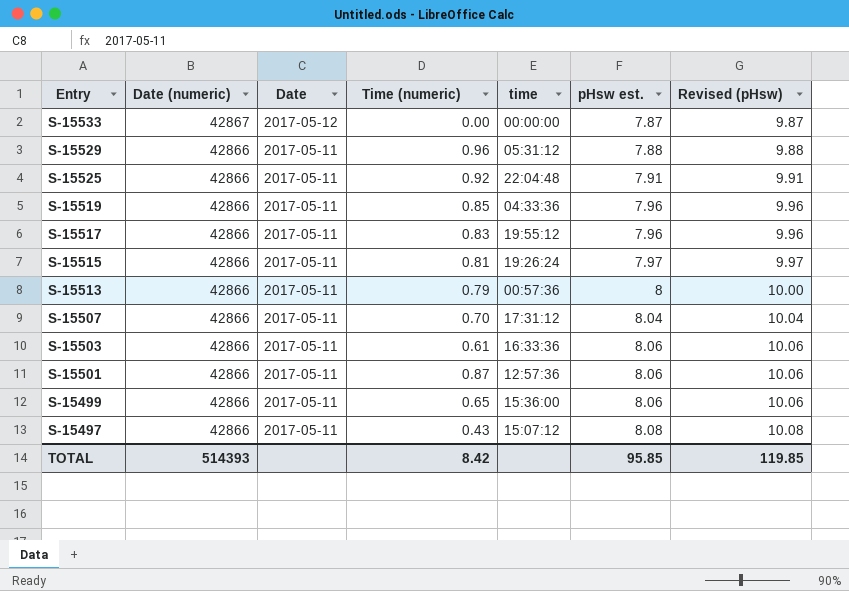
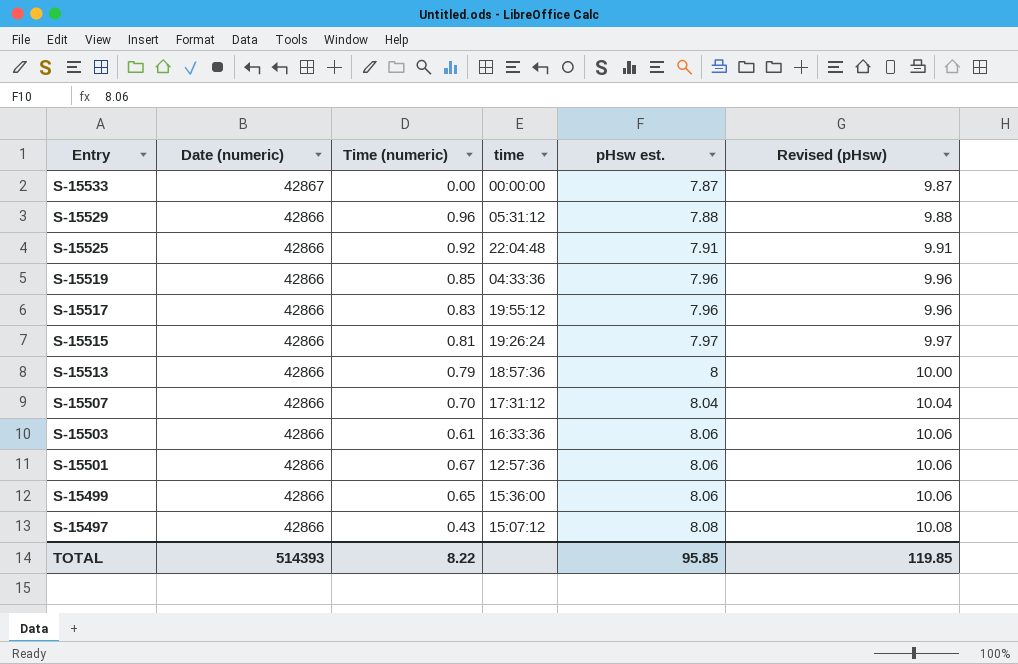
column Date | position: 3 -> none
S-15513 | time: 00:57:36 -> 18:57:36
S-15501 | Time (numeric): 0.87 -> 0.67
TOTAL | Time (numeric): 8.42 -> 8.22

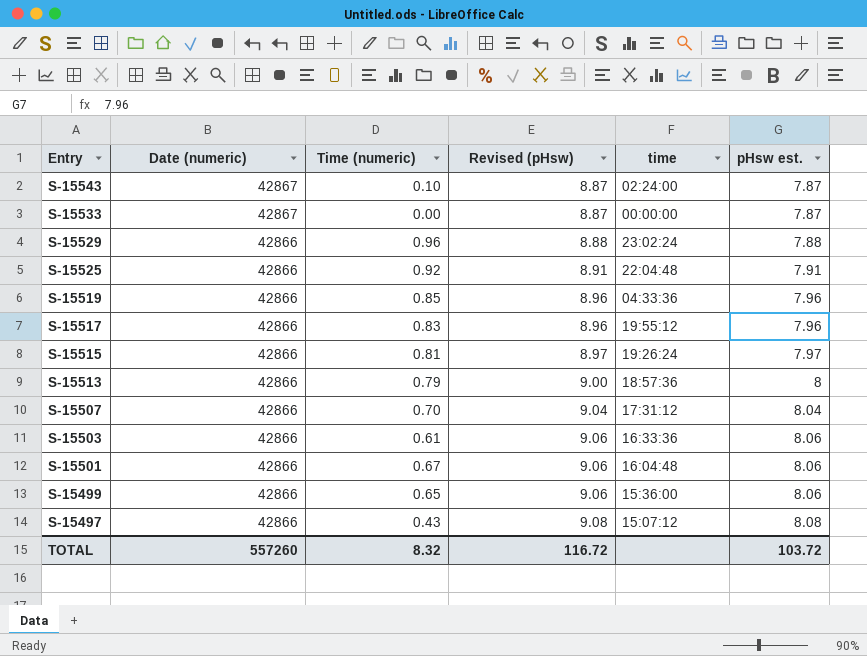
column Revised (pHsw) | formula: [pHsw est.] + 2 -> [pHsw est.] + 1
column Revised (pHsw) | position: 6 -> 4
row S-15543: none -> 42867 | 0.10 | 8.87 | 02:24:00 | 7.87
S-15529 | time: 05:31:12 -> 23:02:24
S-15501 | time: 12:57:36 -> 16:04:48
TOTAL | Date (numeric): 514393 -> 557260
TOTAL | Time (numeric): 8.22 -> 8.32
TOTAL | Revised (pHsw): 119.85 -> 116.72
TOTAL | pHsw est.: 95.85 -> 103.72

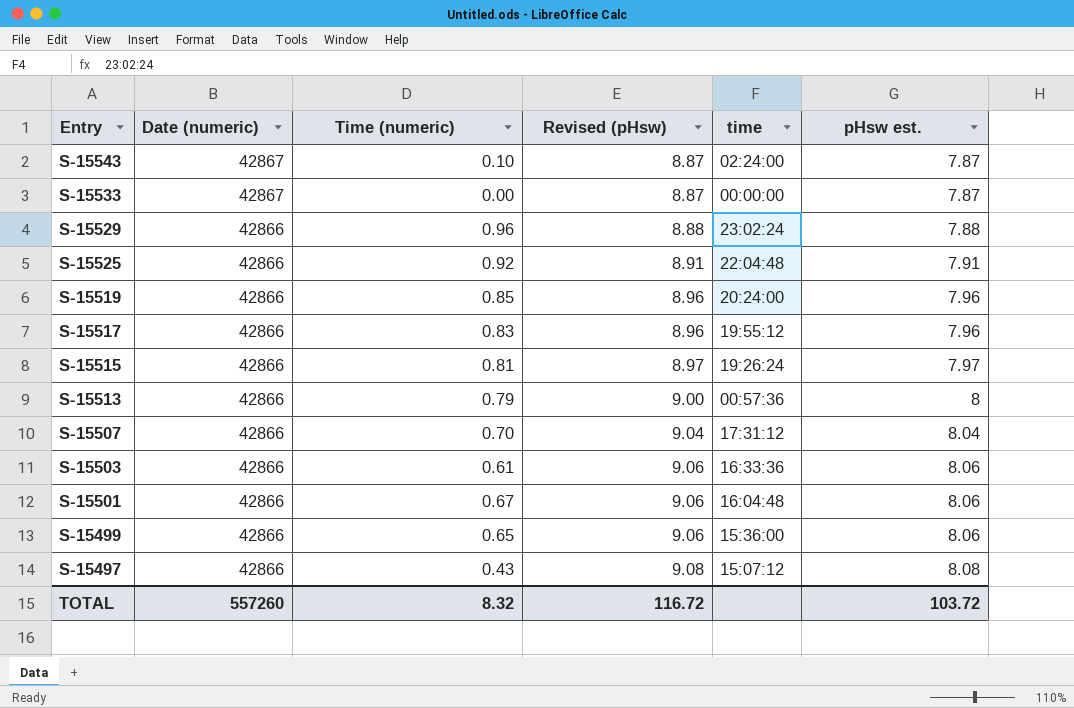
S-15519 | time: 04:33:36 -> 20:24:00
S-15513 | time: 18:57:36 -> 00:57:36

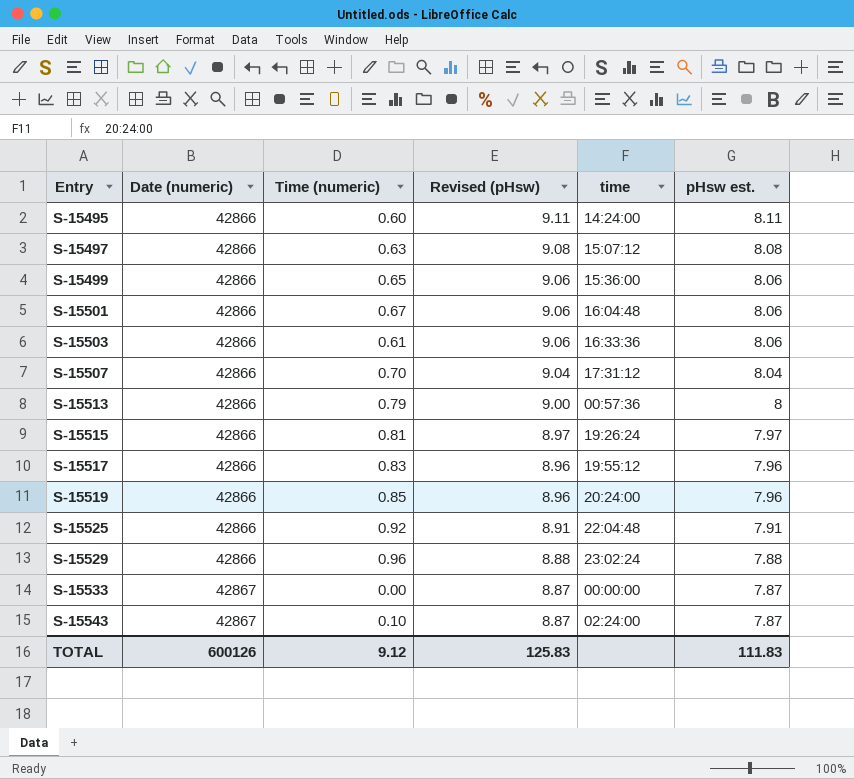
row order: Entry descending -> Entry ascending
row S-15495: none -> 42866 | 0.60 | 9.11 | 14:24:00 | 8.11
S-15497 | Time (numeric): 0.43 -> 0.63
TOTAL | Date (numeric): 557260 -> 600126
TOTAL | Time (numeric): 8.32 -> 9.12
TOTAL | Revised (pHsw): 116.72 -> 125.83
TOTAL | pHsw est.: 103.72 -> 111.83

